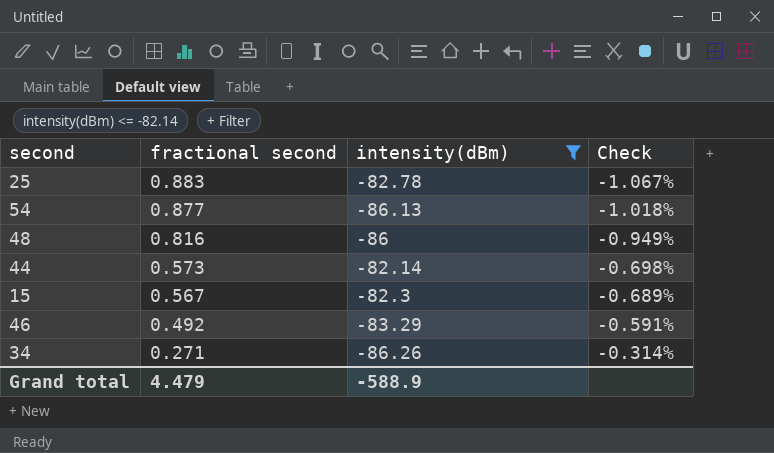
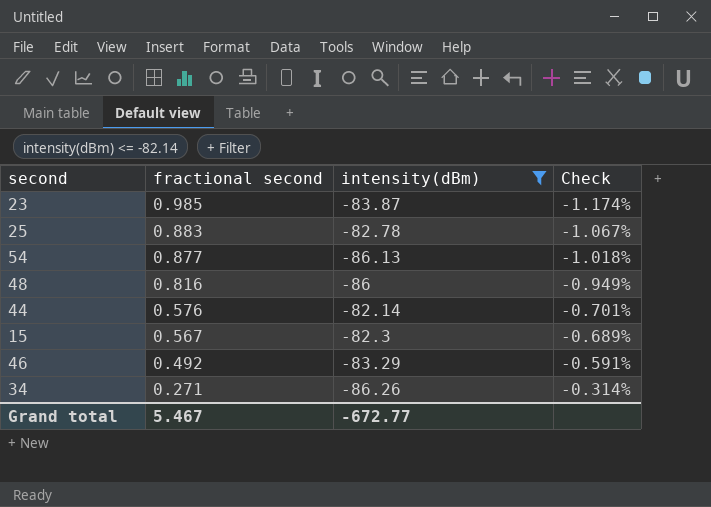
row 23: none -> 0.985 | -83.87 | -1.174%
44 | fractional second: 0.573 -> 0.576
44 | Check: -0.698% -> -0.701%
Grand total | fractional second: 4.479 -> 5.467
Grand total | intensity(dBm): -588.9 -> -672.77

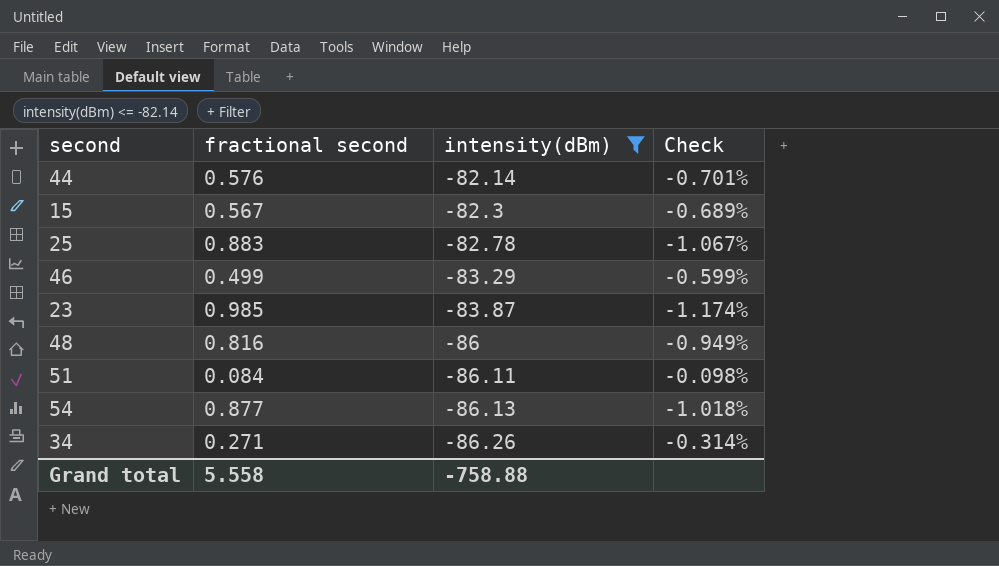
row order: fractional second descending -> intensity(dBm) descending
46 | fractional second: 0.492 -> 0.499
46 | Check: -0.591% -> -0.599%
row 51: none -> 0.084 | -86.11 | -0.098%
Grand total | fractional second: 5.467 -> 5.558
Grand total | intensity(dBm): -672.77 -> -758.88

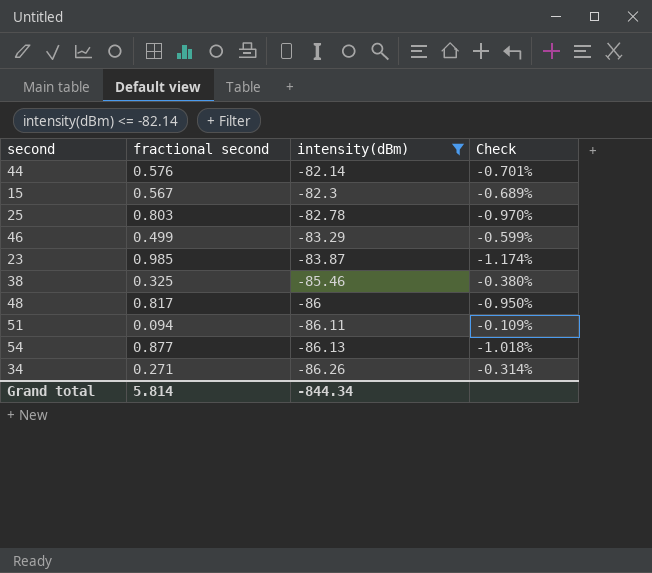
25 | fractional second: 0.883 -> 0.803
25 | Check: -1.067% -> -0.970%
row 38: none -> 0.325 | -85.46 | -0.380%
48 | fractional second: 0.816 -> 0.817
48 | Check: -0.949% -> -0.950%
51 | fractional second: 0.084 -> 0.094
51 | Check: -0.098% -> -0.109%
Grand total | fractional second: 5.558 -> 5.814
Grand total | intensity(dBm): -758.88 -> -844.34

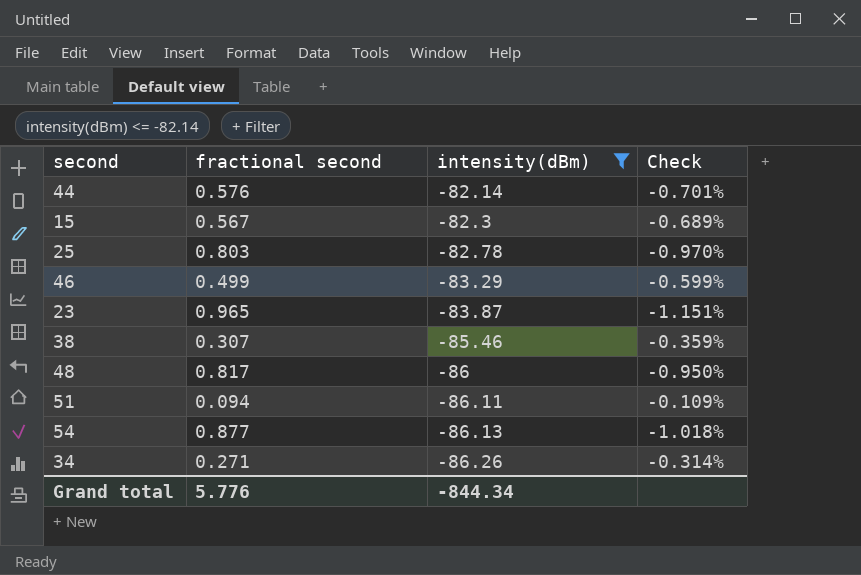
23 | fractional second: 0.985 -> 0.965
23 | Check: -1.174% -> -1.151%
38 | fractional second: 0.325 -> 0.307
38 | Check: -0.380% -> -0.359%
Grand total | fractional second: 5.814 -> 5.776

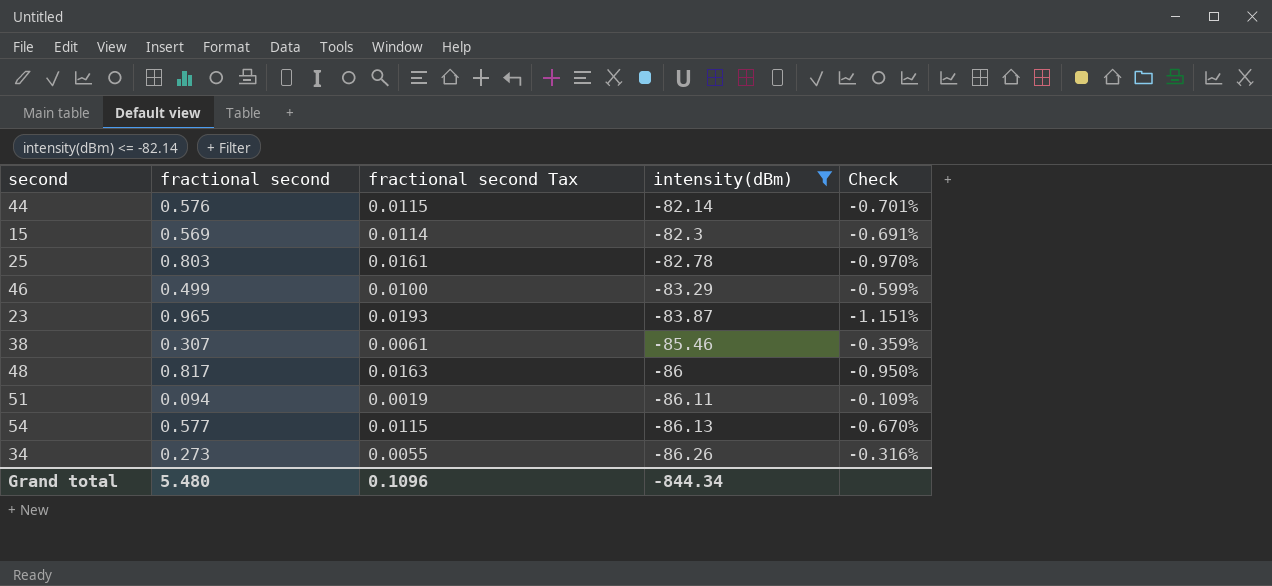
column fractional second Tax | formula: none -> [fractional second] * 0.02
15 | fractional second: 0.567 -> 0.569
15 | Check: -0.689% -> -0.691%
54 | fractional second: 0.877 -> 0.577
54 | Check: -1.018% -> -0.670%
34 | fractional second: 0.271 -> 0.273
34 | Check: -0.314% -> -0.316%
Grand total | fractional second: 5.776 -> 5.480

